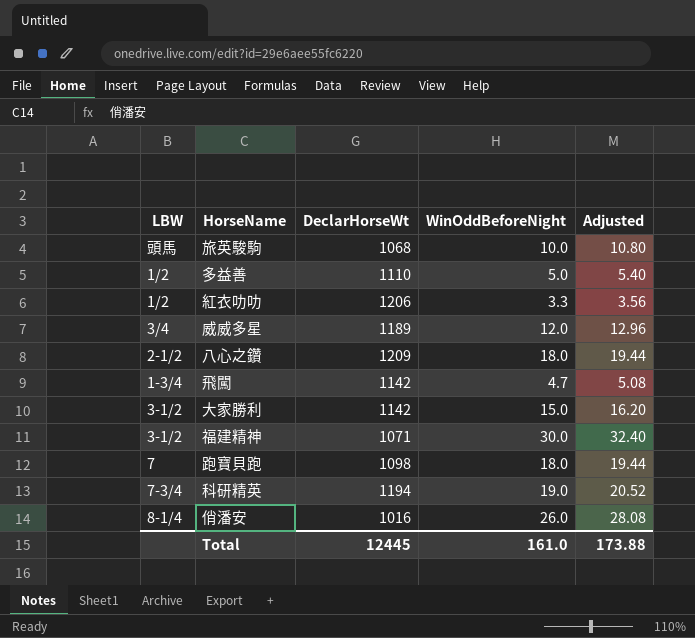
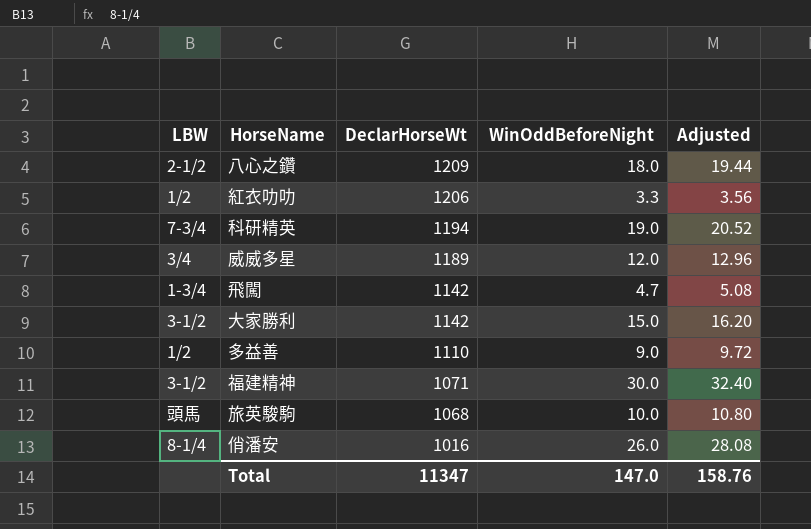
row order: none -> DeclarHorseWt descending
row 跑寶貝跑: 7 | 1098 | 18.0 | 19.44 -> none
多益善 | WinOddBeforeNight: 5.0 -> 9.0
多益善 | Adjusted: 5.40 -> 9.72
Total | DeclarHorseWt: 12445 -> 11347
Total | WinOddBeforeNight: 161.0 -> 147.0
Total | Adjusted: 173.88 -> 158.76

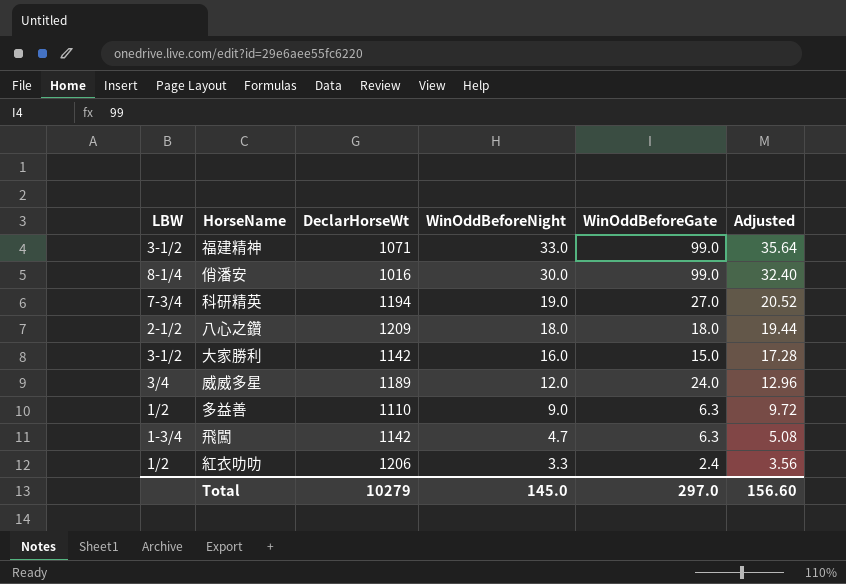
row order: DeclarHorseWt descending -> WinOddBeforeNight descending
column WinOddBeforeGate | position: none -> 5
row 旅英駿駒: 頭馬 | 1068 | 10.0 | 10.80 -> none
福建精神 | WinOddBeforeNight: 30.0 -> 33.0
福建精神 | Adjusted: 32.40 -> 35.64
俏潘安 | WinOddBeforeNight: 26.0 -> 30.0
俏潘安 | Adjusted: 28.08 -> 32.40
大家勝利 | WinOddBeforeNight: 15.0 -> 16.0
大家勝利 | Adjusted: 16.20 -> 17.28
Total | DeclarHorseWt: 11347 -> 10279
Total | WinOddBeforeNight: 147.0 -> 145.0
Total | Adjusted: 158.76 -> 156.60

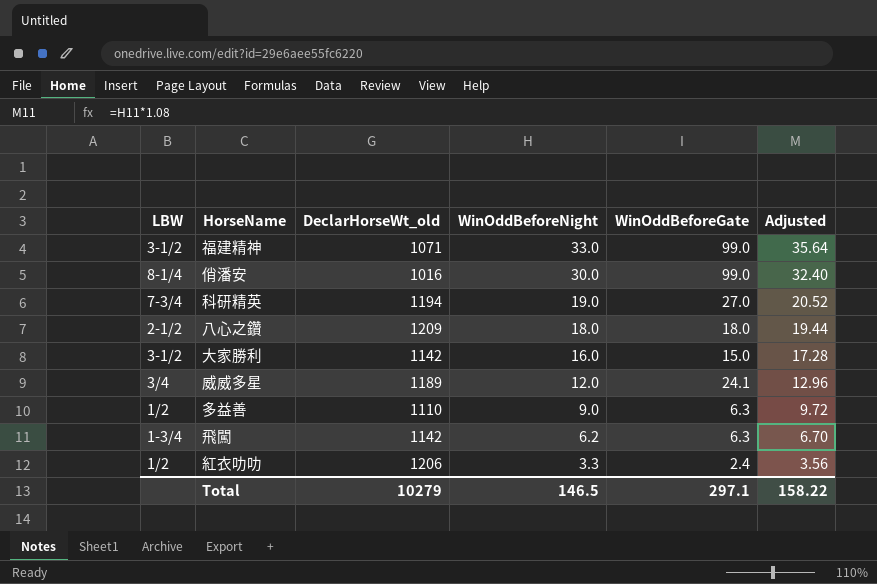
column name: DeclarHorseWt -> DeclarHorseWt_old
威威多星 | WinOddBeforeGate: 24.0 -> 24.1
飛闖 | WinOddBeforeNight: 4.7 -> 6.2
飛闖 | Adjusted: 5.08 -> 6.70
Total | WinOddBeforeNight: 145.0 -> 146.5
Total | WinOddBeforeGate: 297.0 -> 297.1
Total | Adjusted: 156.60 -> 158.22

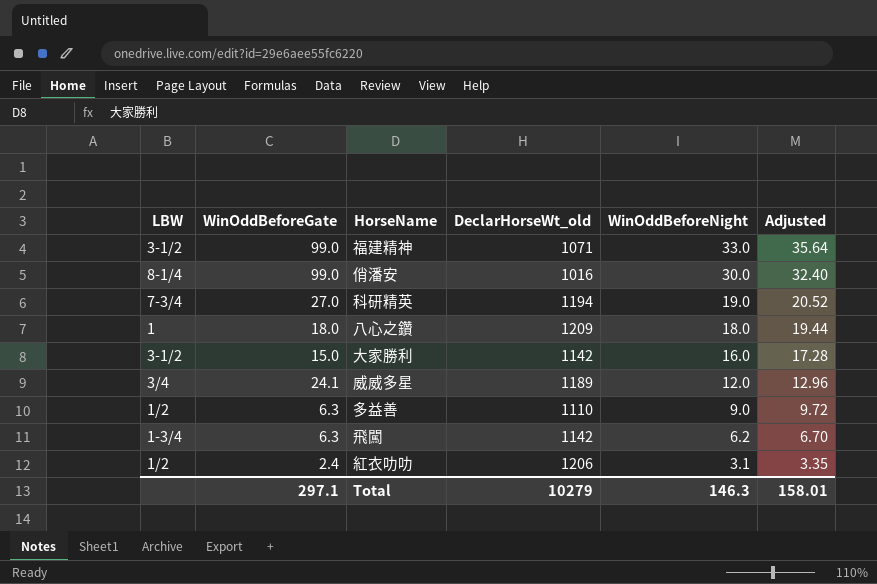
column WinOddBeforeGate | position: 5 -> 2
八心之鑽 | LBW: 2-1/2 -> 1
紅衣叻叻 | WinOddBeforeNight: 3.3 -> 3.1
紅衣叻叻 | Adjusted: 3.56 -> 3.35
Total | WinOddBeforeNight: 146.5 -> 146.3
Total | Adjusted: 158.22 -> 158.01

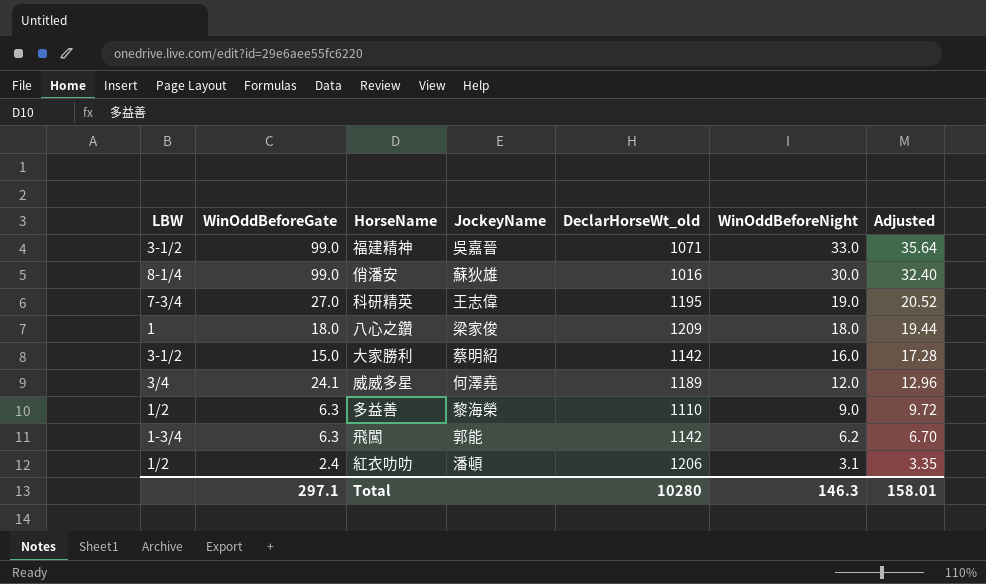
column JockeyName | position: none -> 4
科研精英 | DeclarHorseWt_old: 1194 -> 1195
Total | DeclarHorseWt_old: 10279 -> 10280

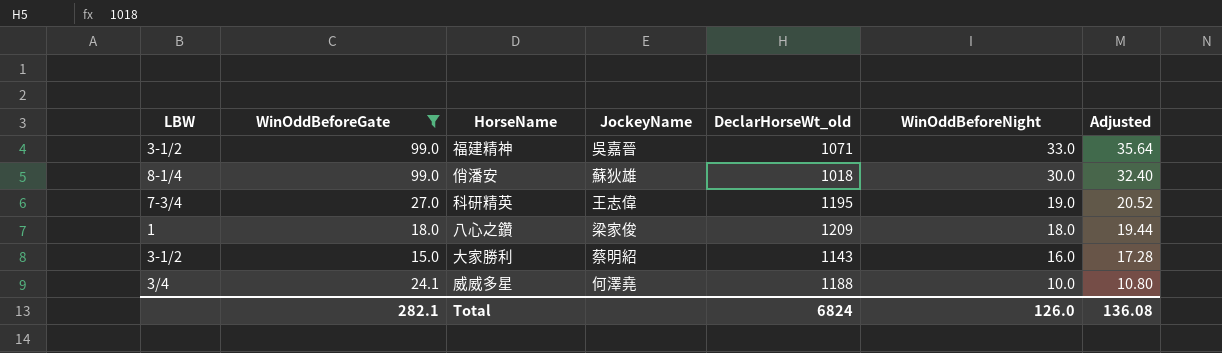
filter: none -> WinOddBeforeGate >= 15.0
俏潘安 | DeclarHorseWt_old: 1016 -> 1018
大家勝利 | DeclarHorseWt_old: 1142 -> 1143
威威多星 | DeclarHorseWt_old: 1189 -> 1188
威威多星 | WinOddBeforeNight: 12.0 -> 10.0
威威多星 | Adjusted: 12.96 -> 10.80
Total | WinOddBeforeGate: 297.1 -> 282.1
Total | DeclarHorseWt_old: 10280 -> 6824
Total | WinOddBeforeNight: 146.3 -> 126.0
Total | Adjusted: 158.01 -> 136.08

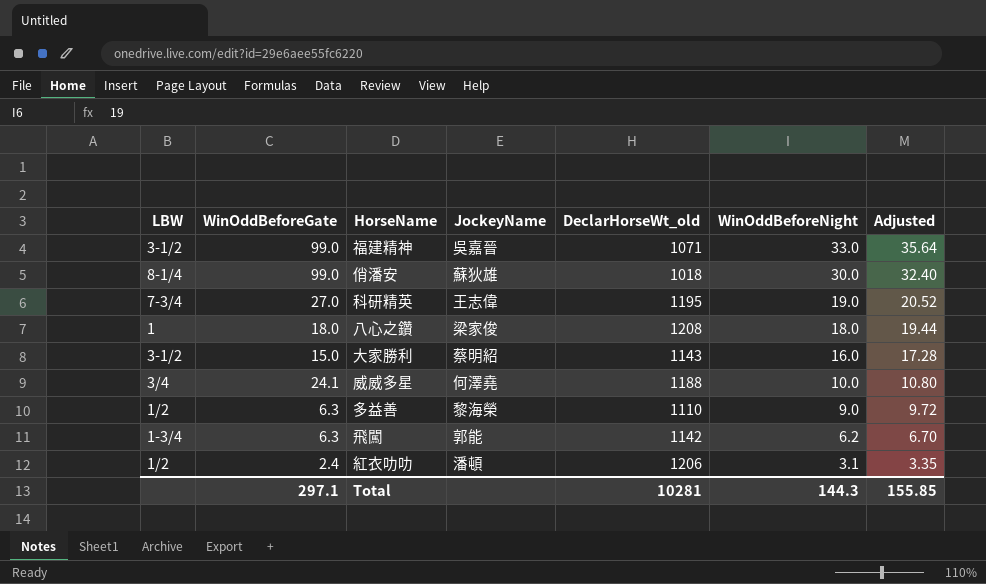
filter: WinOddBeforeGate >= 15.0 -> none
八心之鑽 | DeclarHorseWt_old: 1209 -> 1208
Total | WinOddBeforeGate: 282.1 -> 297.1
Total | DeclarHorseWt_old: 6824 -> 10281
Total | WinOddBeforeNight: 126.0 -> 144.3
Total | Adjusted: 136.08 -> 155.85

